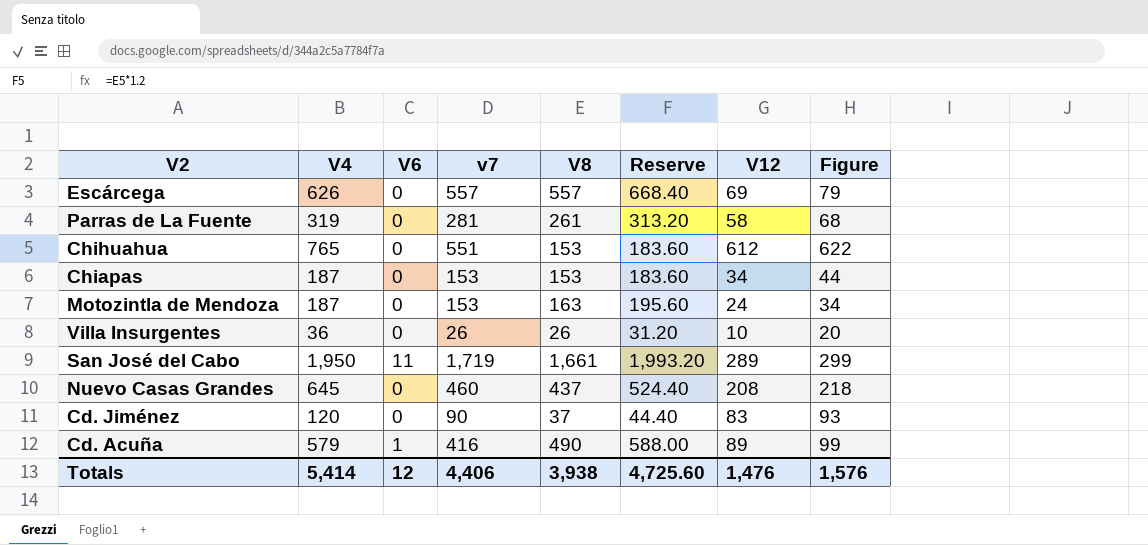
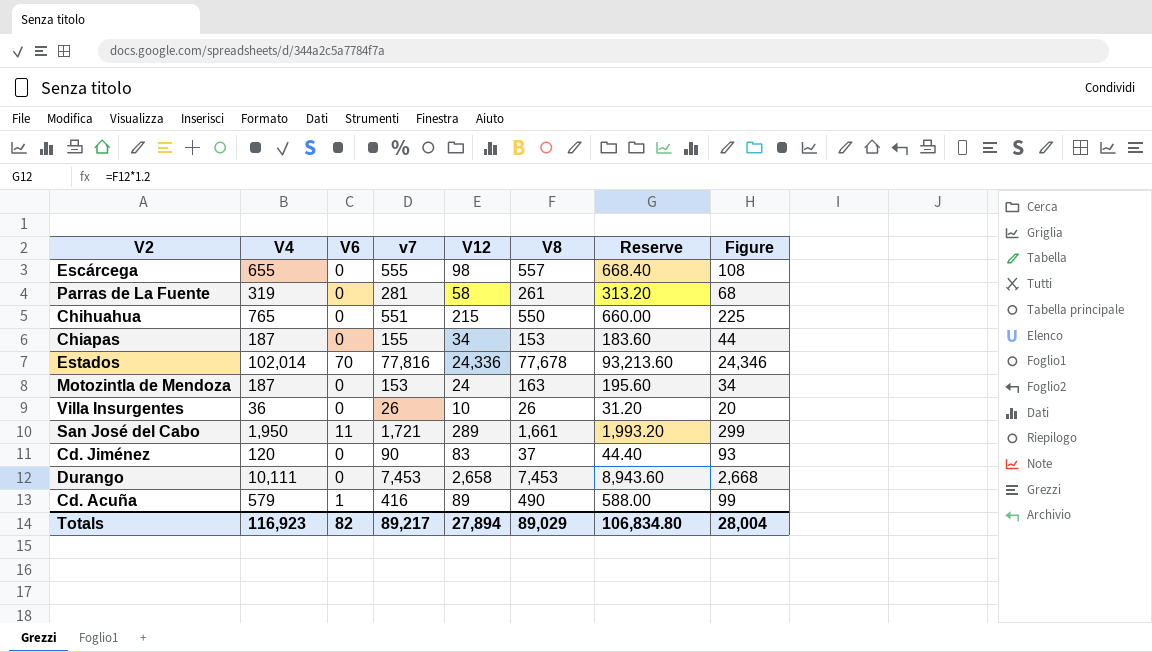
column V12 | position: 7 -> 5
row Nuevo Casas Grandes: 645 | 0 | 460 | 437 | 524.40 | 208 | 218 -> none
Escárcega | V4: 626 -> 655
Escárcega | v7: 557 -> 555
Escárcega | V12: 69 -> 98
Escárcega | Figure: 79 -> 108
Chihuahua | V12: 612 -> 215
Chihuahua | V8: 153 -> 550
Chihuahua | Reserve: 183.60 -> 660.00
Chihuahua | Figure: 622 -> 225
Chiapas | v7: 153 -> 155
row Estados: none -> 102,014 | 70 | 77,816 | 24,336 | 77,678 | 93,213.60 | 24,346
San José del Cabo | v7: 1,719 -> 1,721
row Durango: none -> 10,111 | 0 | 7,453 | 2,658 | 7,453 | 8,943.60 | 2,668
Totals | V4: 5,414 -> 116,923
Totals | V6: 12 -> 82
Totals | v7: 4,406 -> 89,217
Totals | V12: 1,476 -> 27,894
Totals | V8: 3,938 -> 89,029
Totals | Reserve: 4,725.60 -> 106,834.80
Totals | Figure: 1,576 -> 28,004

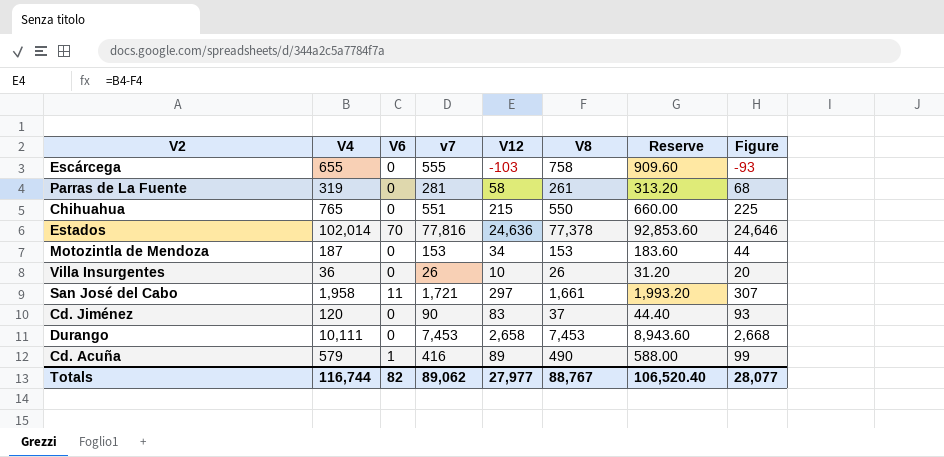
row Chiapas: 187 | 0 | 155 | 34 | 153 | 183.60 | 44 -> none
Escárcega | V12: 98 -> -103
Escárcega | V8: 557 -> 758
Escárcega | Reserve: 668.40 -> 909.60
Escárcega | Figure: 108 -> -93
Estados | V12: 24,336 -> 24,636
Estados | V8: 77,678 -> 77,378
Estados | Reserve: 93,213.60 -> 92,853.60
Estados | Figure: 24,346 -> 24,646
Motozintla de Mendoza | V12: 24 -> 34
Motozintla de Mendoza | V8: 163 -> 153
Motozintla de Mendoza | Reserve: 195.60 -> 183.60
Motozintla de Mendoza | Figure: 34 -> 44
San José del Cabo | V4: 1,950 -> 1,958
San José del Cabo | V12: 289 -> 297
San José del Cabo | Figure: 299 -> 307
Totals | V4: 116,923 -> 116,744
Totals | v7: 89,217 -> 89,062
Totals | V12: 27,894 -> 27,977
Totals | V8: 89,029 -> 88,767
Totals | Reserve: 106,834.80 -> 106,520.40
Totals | Figure: 28,004 -> 28,077

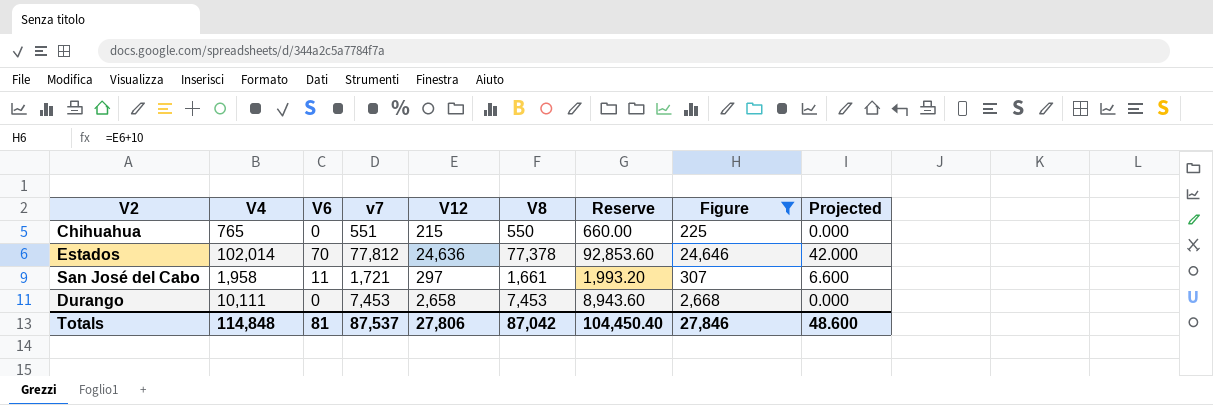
filter: none -> Figure >= 225
column Projected | formula: none -> [V6] * 0.6
Estados | v7: 77,816 -> 77,812
Totals | V4: 116,744 -> 114,848
Totals | V6: 82 -> 81
Totals | v7: 89,062 -> 87,537
Totals | V12: 27,977 -> 27,806
Totals | V8: 88,767 -> 87,042
Totals | Reserve: 106,520.40 -> 104,450.40
Totals | Figure: 28,077 -> 27,846

